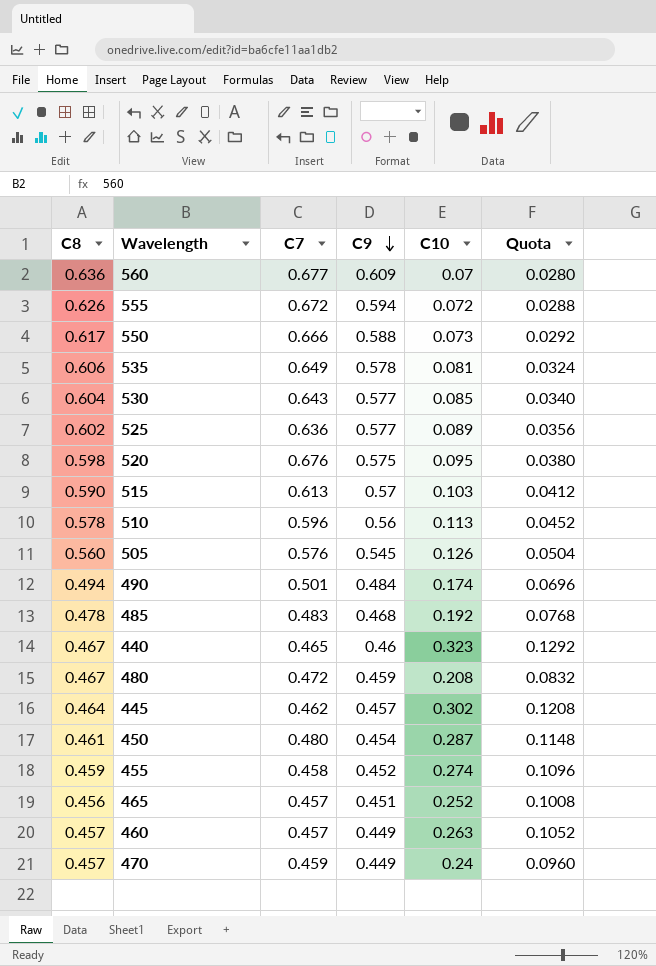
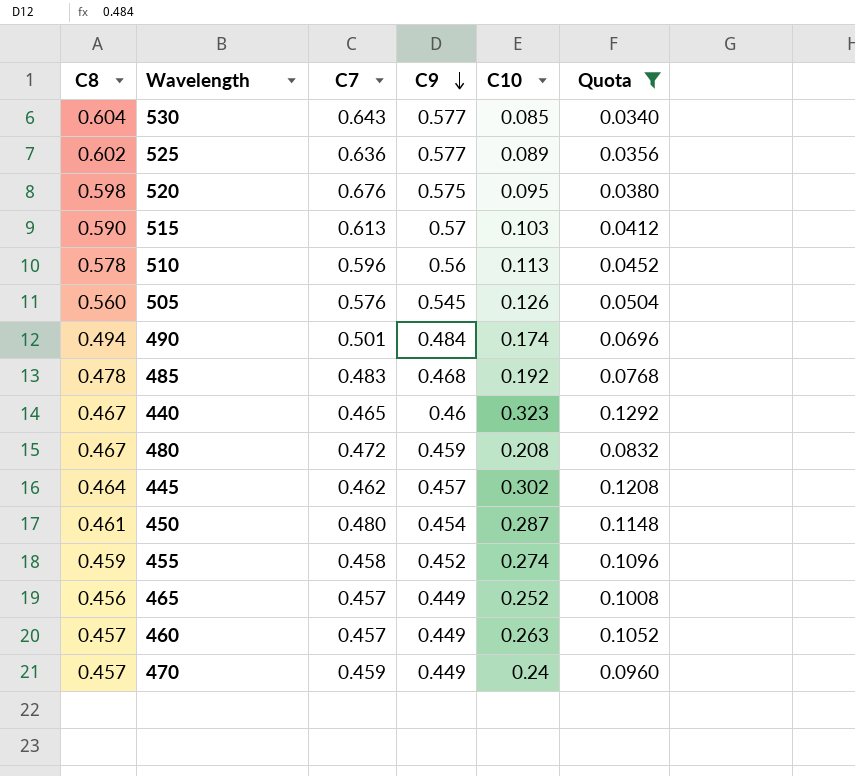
filter: none -> Quota >= 0.0340
465 | C9: 0.451 -> 0.449

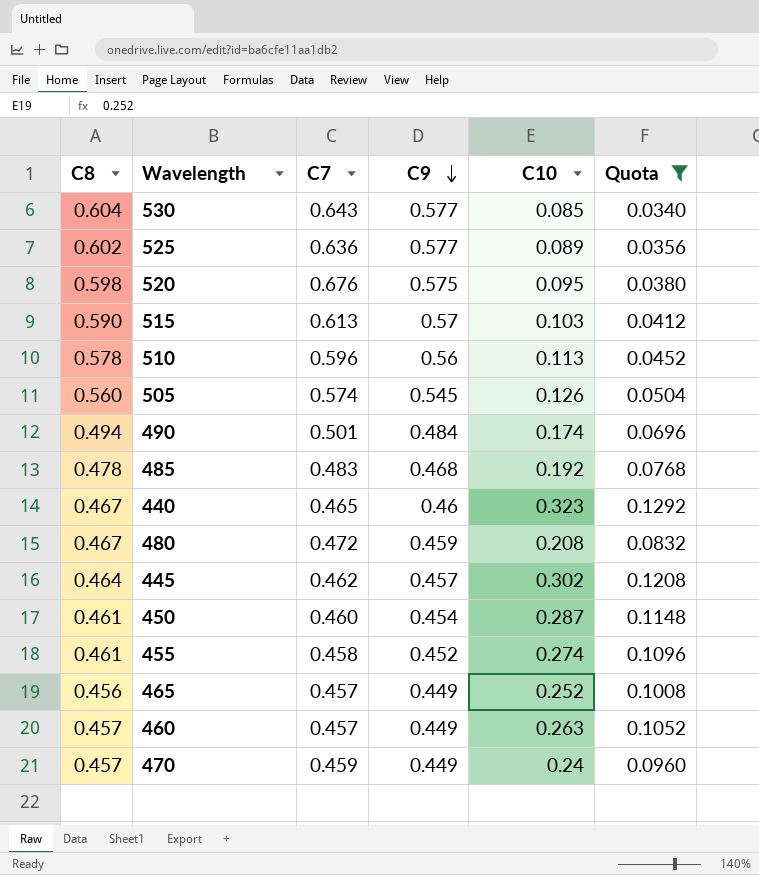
505 | C7: 0.576 -> 0.574
450 | C7: 0.480 -> 0.460
455 | C8: 0.459 -> 0.461

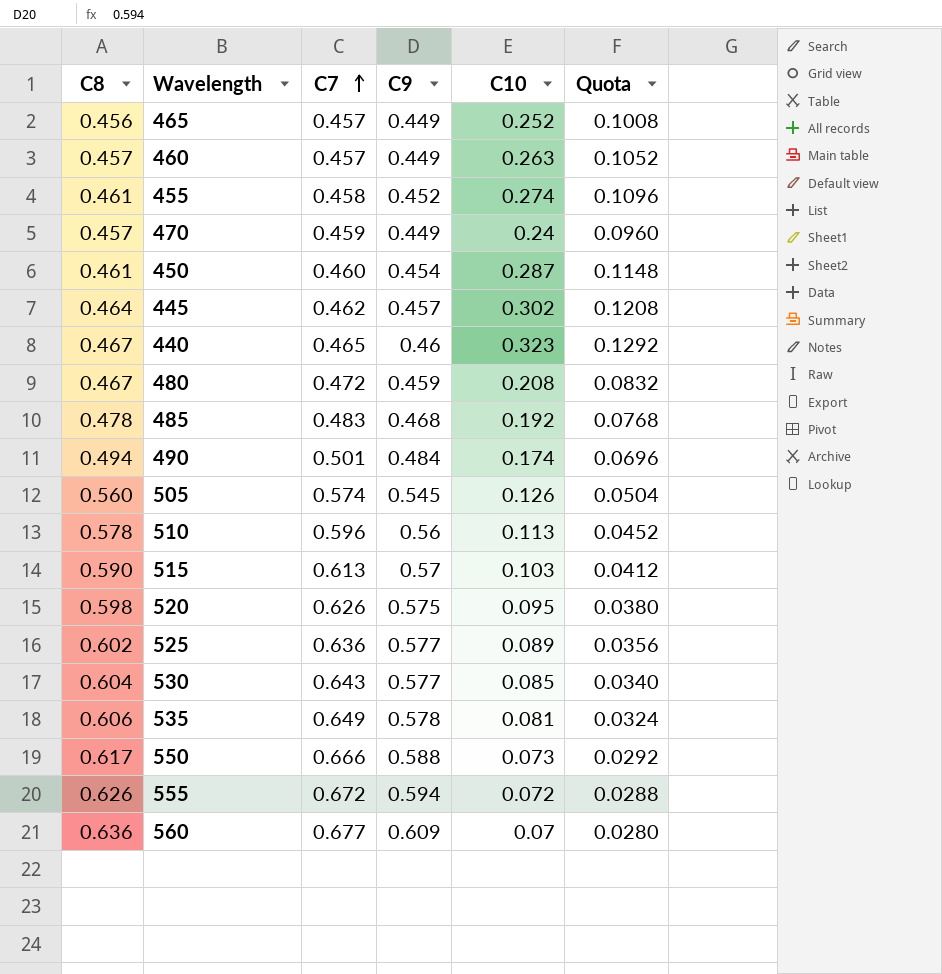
filter: Quota >= 0.0340 -> none
row order: C9 descending -> C7 ascending
520 | C7: 0.676 -> 0.626

